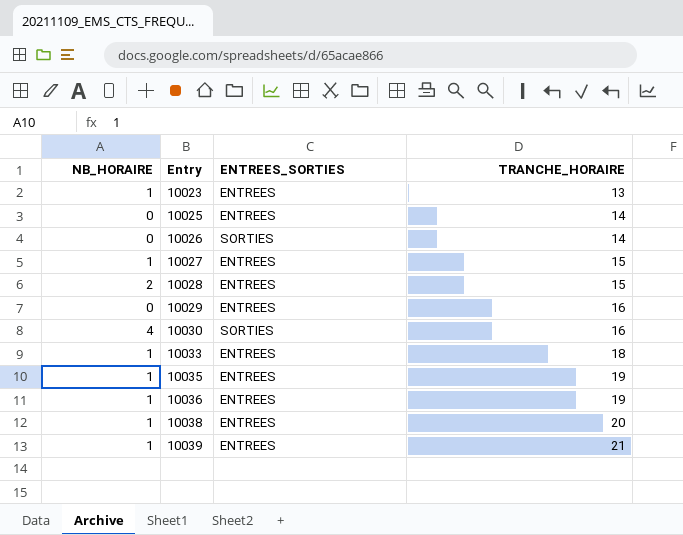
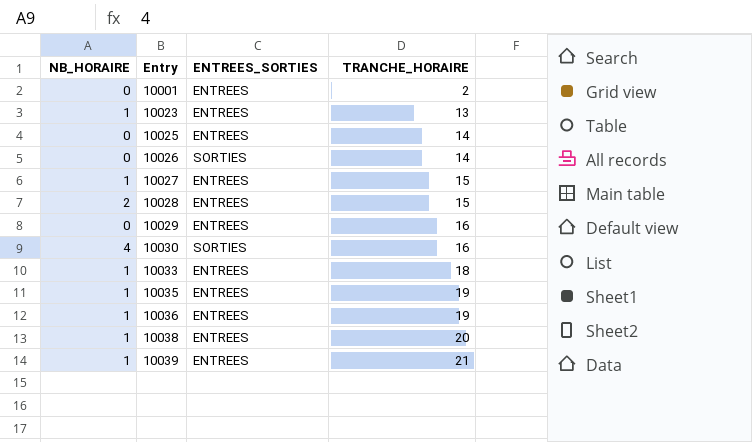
row 10001: none -> 0 | ENTREES | 2

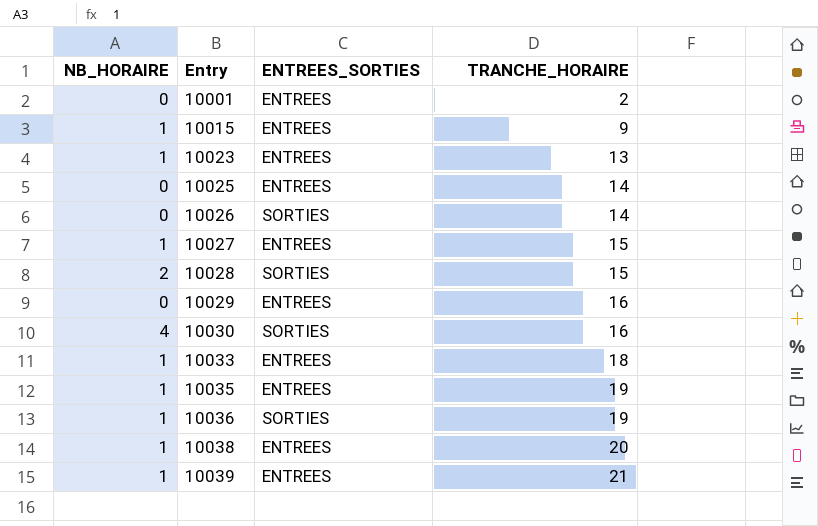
row 10015: none -> 1 | ENTREES | 9
10028 | ENTREES_SORTIES: ENTREES -> SORTIES
10036 | ENTREES_SORTIES: ENTREES -> SORTIES

